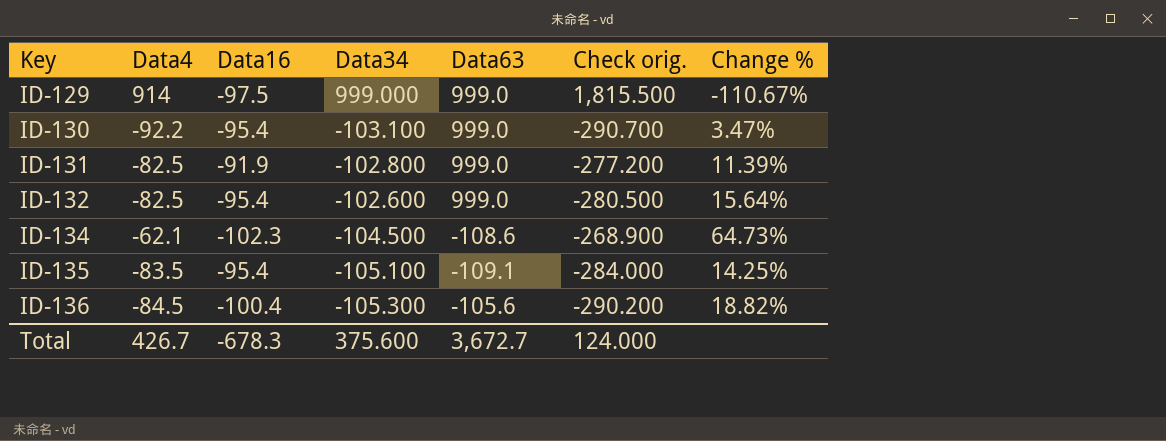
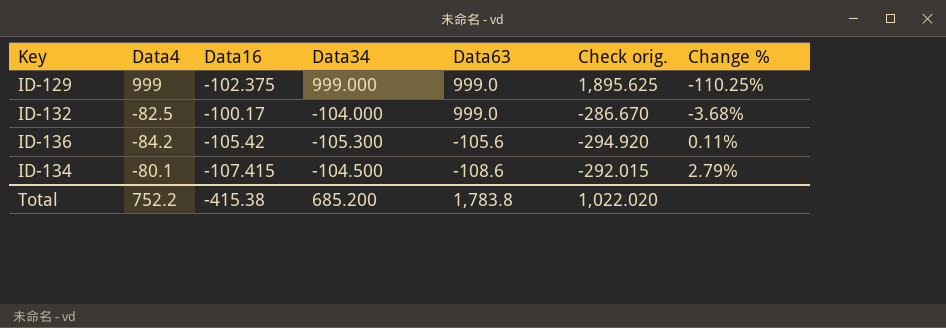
row order: Key ascending -> Data63 descending
column Change % | formula: ([Data16] - [Data4]) / [Data4] -> ([Data16] - [Data34]) / [Data34]
row ID-130: -92.2 | -95.4 | -103.100 | 999.0 | -290.700 | 3.47% -> none
row ID-131: -82.5 | -91.9 | -102.800 | 999.0 | -277.200 | 11.39% -> none
row ID-135: -83.5 | -95.4 | -105.100 | -109.1 | -284.000 | 14.25% -> none
ID-129 | Data4: 914 -> 999
ID-129 | Data16: -97.5 -> -102.375
ID-129 | Check orig.: 1,815.500 -> 1,895.625
ID-132 | Data16: -95.4 -> -100.17
ID-132 | Data34: -102.600 -> -104.000
ID-132 | Check orig.: -280.500 -> -286.670
ID-136 | Data4: -84.5 -> -84.2
ID-136 | Data16: -100.4 -> -105.42
ID-136 | Check orig.: -290.200 -> -294.920
ID-134 | Data4: -62.1 -> -80.1
ID-134 | Data16: -102.3 -> -107.415
ID-134 | Check orig.: -268.900 -> -292.015
Total | Data4: 426.7 -> 752.2
Total | Data16: -678.3 -> -415.38
Total | Data34: 375.600 -> 685.200
Total | Data63: 3,672.7 -> 1,783.8
Total | Check orig.: 124.000 -> 1,022.020

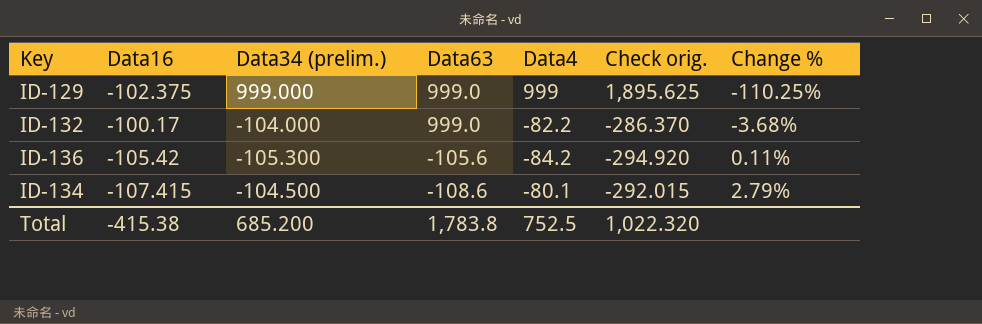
column name: Data34 -> Data34 (prelim.)
column Data4 | position: 2 -> 5
ID-132 | Data4: -82.5 -> -82.2
ID-132 | Check orig.: -286.670 -> -286.370
Total | Data4: 752.2 -> 752.5
Total | Check orig.: 1,022.020 -> 1,022.320

